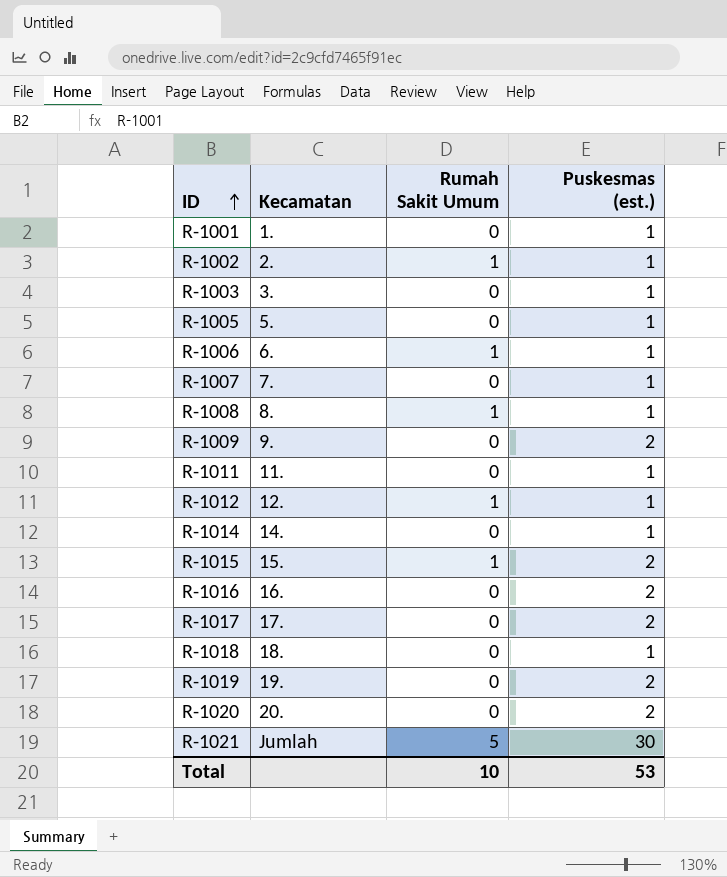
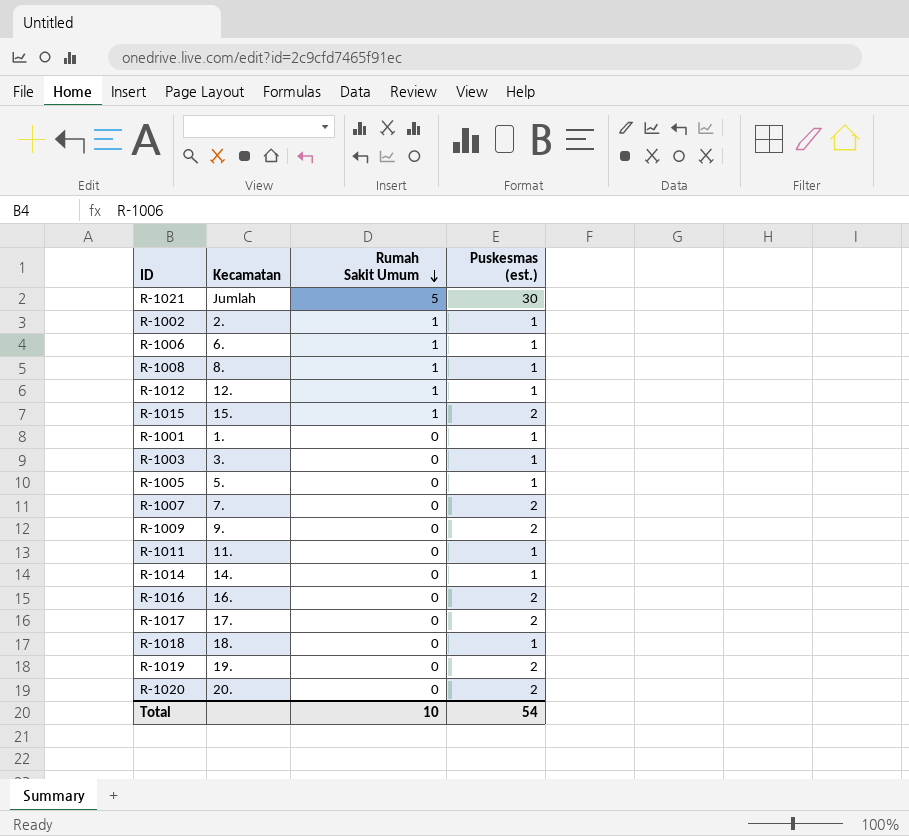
row order: ID ascending -> Rumah Sakit Umum descending
R-1007 | Puskesmas (est.): 1 -> 2
Total | Puskesmas (est.): 53 -> 54

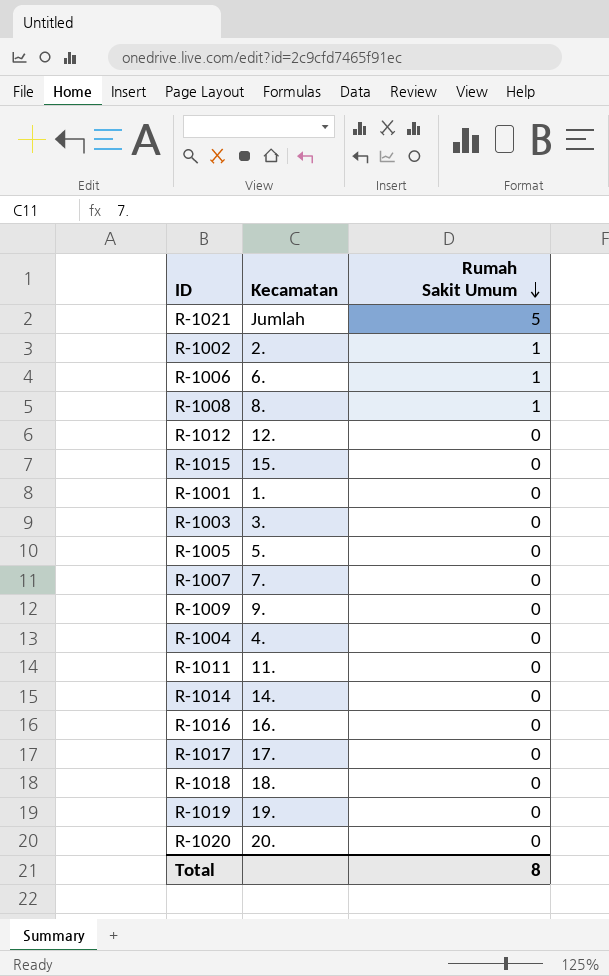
column Puskesmas (est.) | position: 4 -> none
R-1012 | Rumah Sakit Umum: 1 -> 0
R-1015 | Rumah Sakit Umum: 1 -> 0
row R-1004: none -> 4. | 0
Total | Rumah Sakit Umum: 10 -> 8

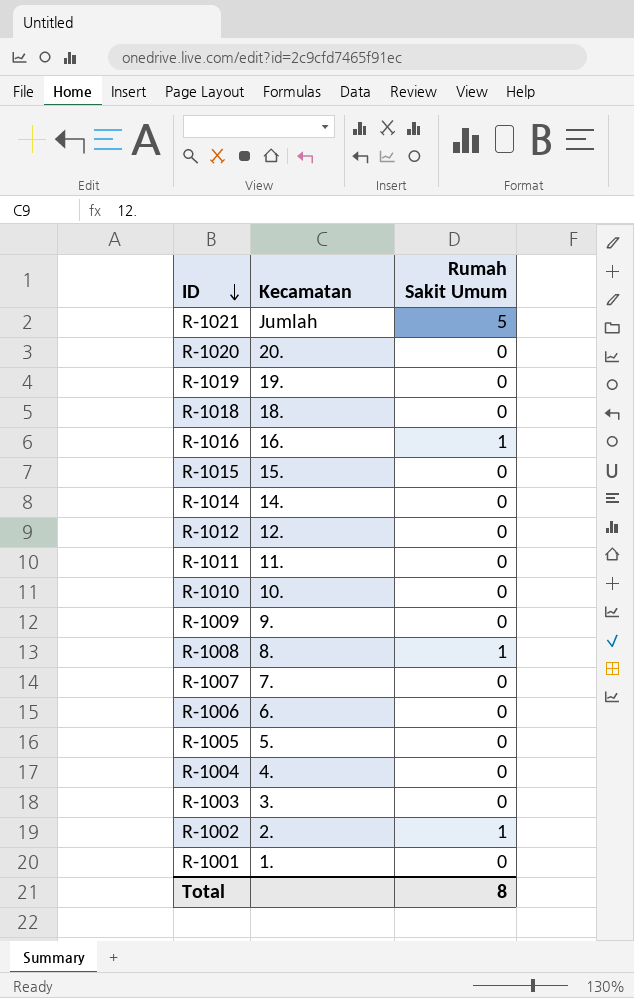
row order: Rumah Sakit Umum descending -> ID descending
row R-1017: 17. | 0 -> none
R-1016 | Rumah Sakit Umum: 0 -> 1
row R-1010: none -> 10. | 0
R-1006 | Rumah Sakit Umum: 1 -> 0

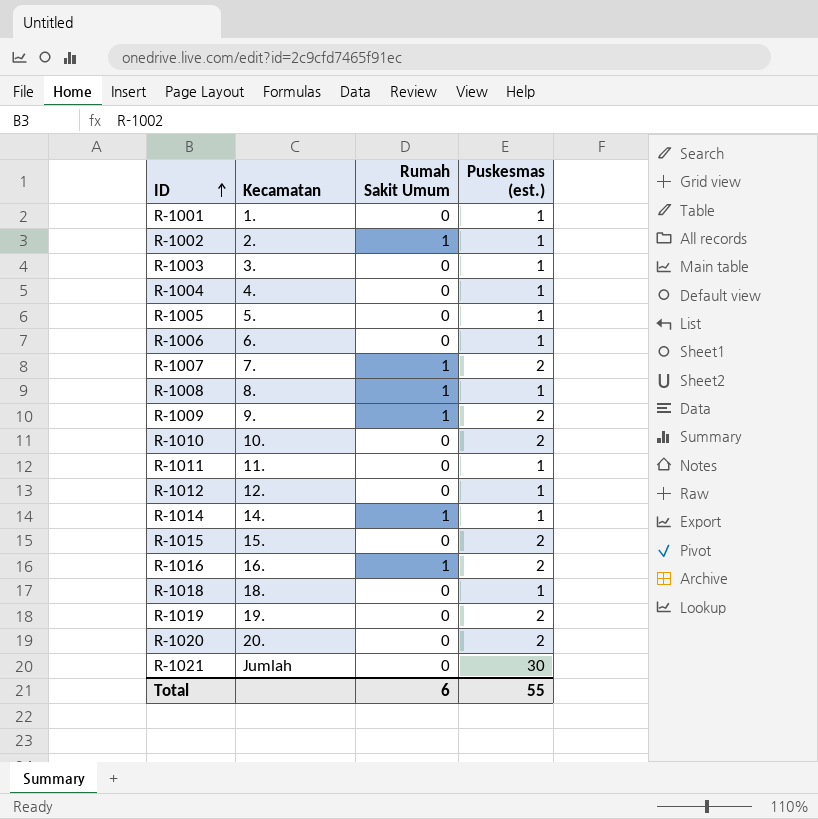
row order: ID descending -> ID ascending
column Puskesmas (est.) | position: none -> 4
R-1007 | Rumah Sakit Umum: 0 -> 1
R-1009 | Rumah Sakit Umum: 0 -> 1
R-1014 | Rumah Sakit Umum: 0 -> 1
R-1021 | Rumah Sakit Umum: 5 -> 0
Total | Rumah Sakit Umum: 8 -> 6

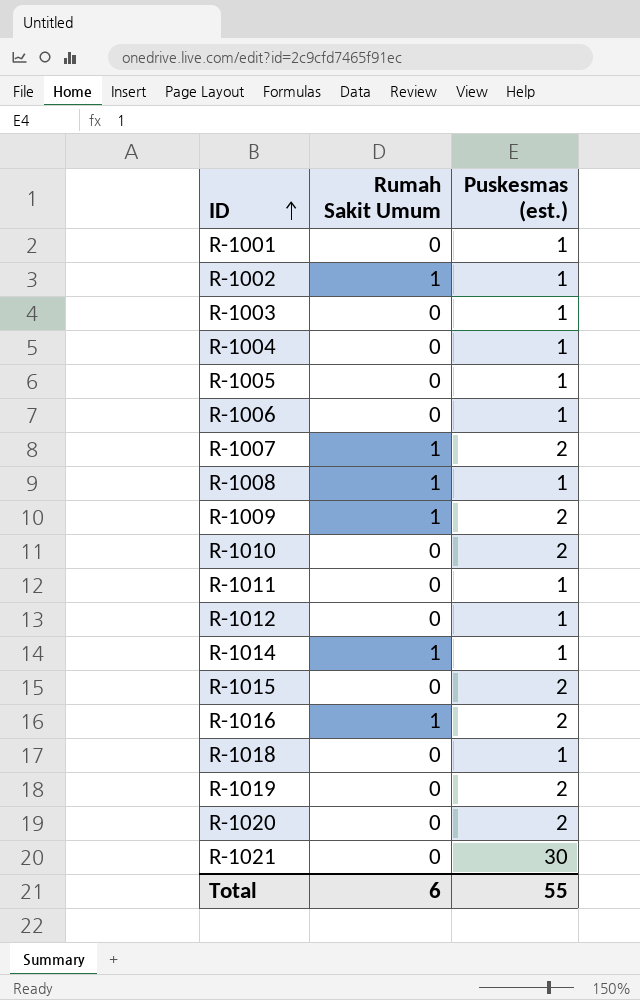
column Kecamatan | position: 2 -> none

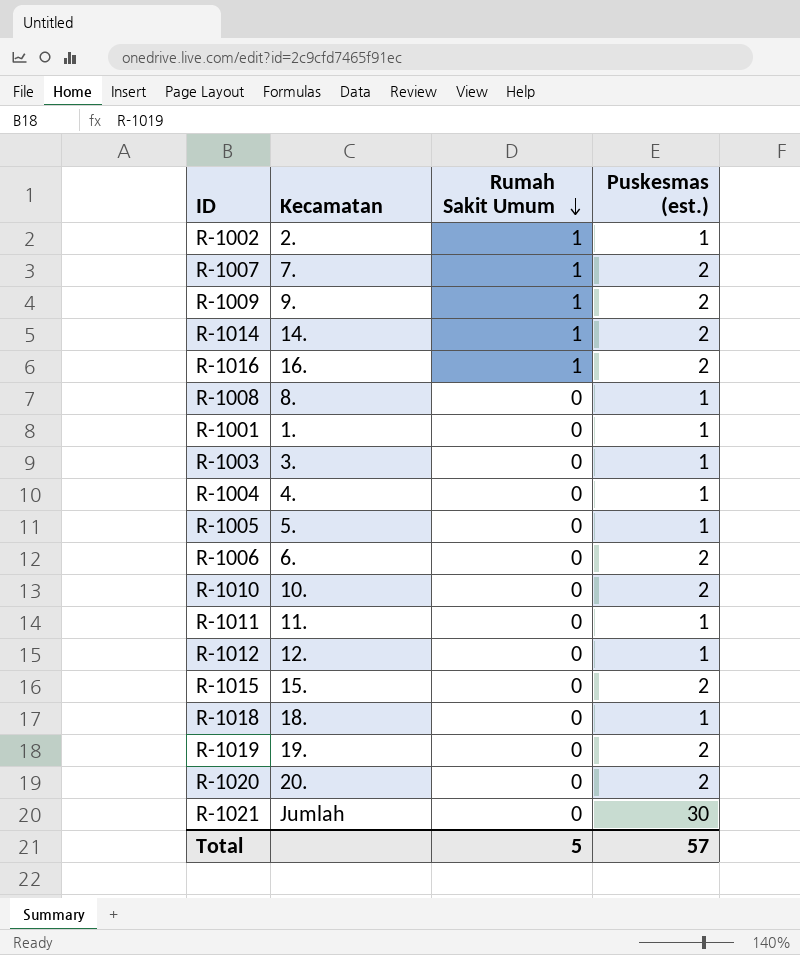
row order: ID ascending -> Rumah Sakit Umum descending
column Kecamatan | position: none -> 2
R-1014 | Puskesmas (est.): 1 -> 2
R-1008 | Rumah Sakit Umum: 1 -> 0
R-1006 | Puskesmas (est.): 1 -> 2
Total | Rumah Sakit Umum: 6 -> 5
Total | Puskesmas (est.): 55 -> 57

